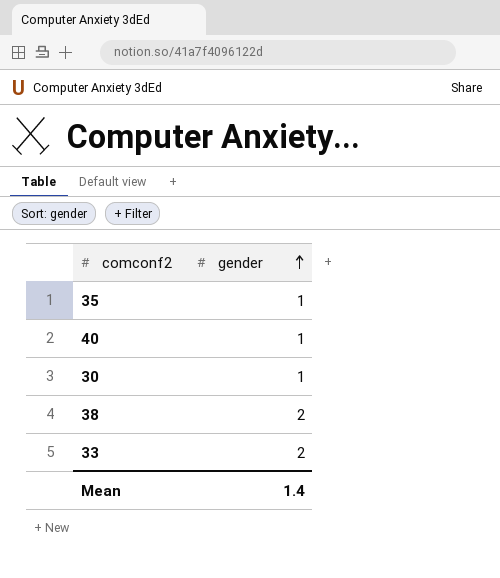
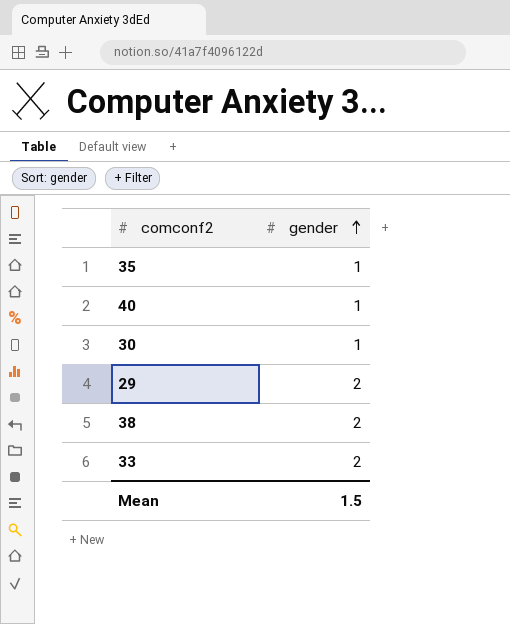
row 29: none -> 2
Mean | gender: 1.4 -> 1.5

